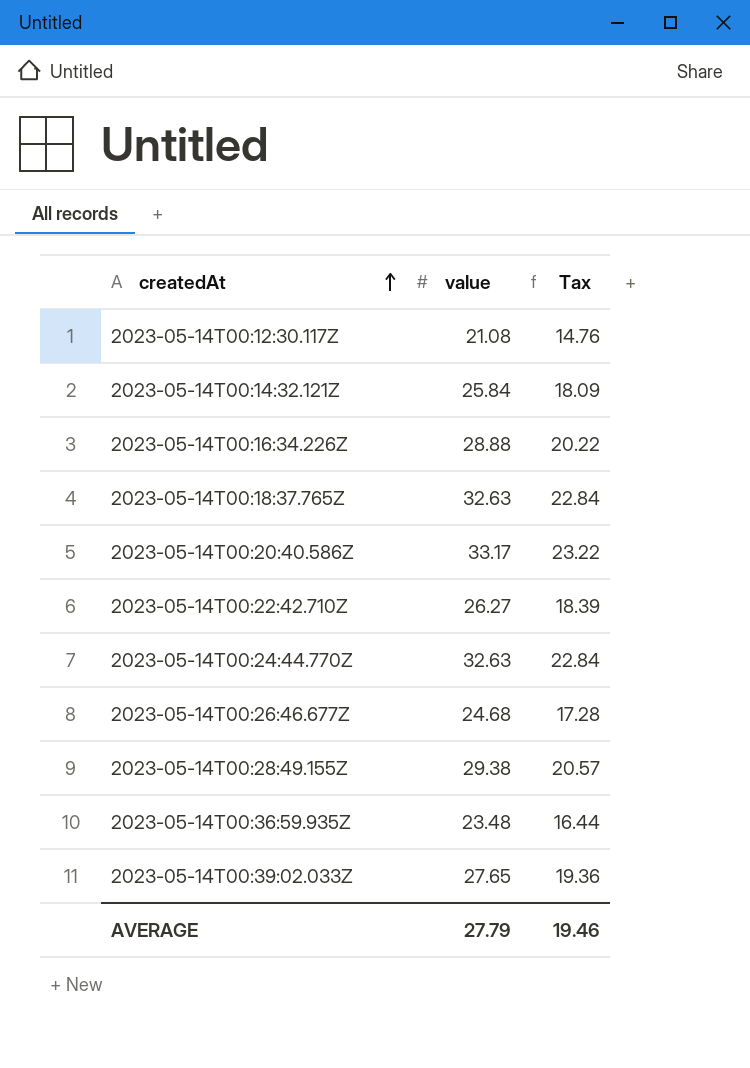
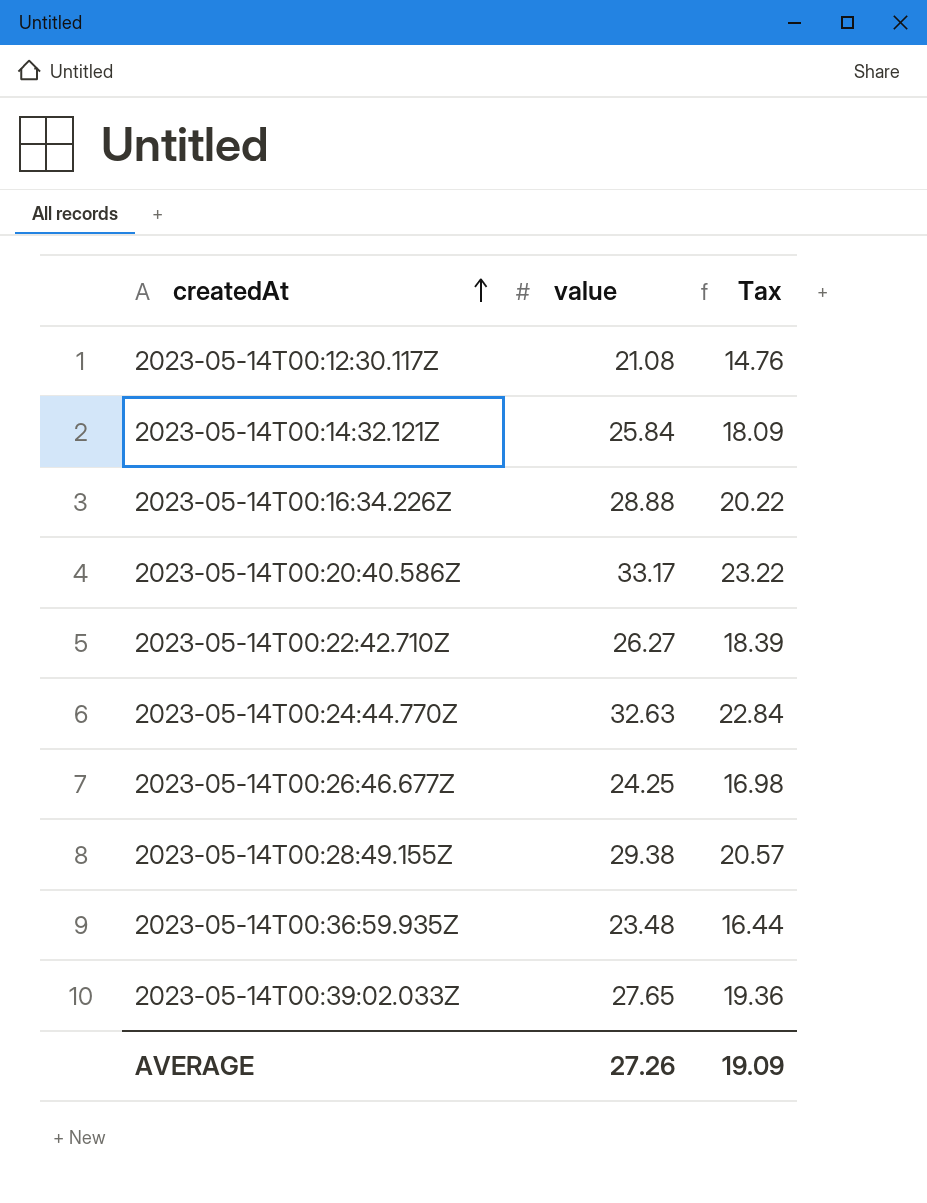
row 2023-05-14T00:18:37.765Z: 32.63 | 22.84 -> none
2023-05-14T00:26:46.677Z | value: 24.68 -> 24.25
2023-05-14T00:26:46.677Z | Tax: 17.28 -> 16.98
AVERAGE | value: 27.79 -> 27.26
AVERAGE | Tax: 19.46 -> 19.09

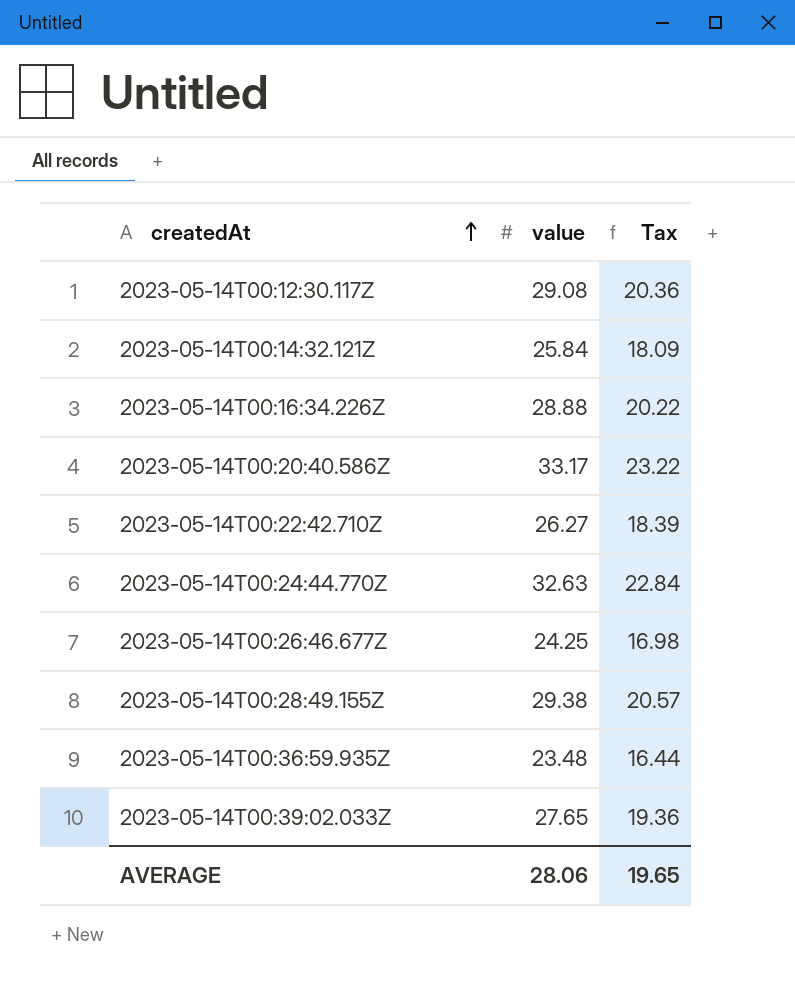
2023-05-14T00:12:30.117Z | value: 21.08 -> 29.08
2023-05-14T00:12:30.117Z | Tax: 14.76 -> 20.36
AVERAGE | value: 27.26 -> 28.06
AVERAGE | Tax: 19.09 -> 19.65

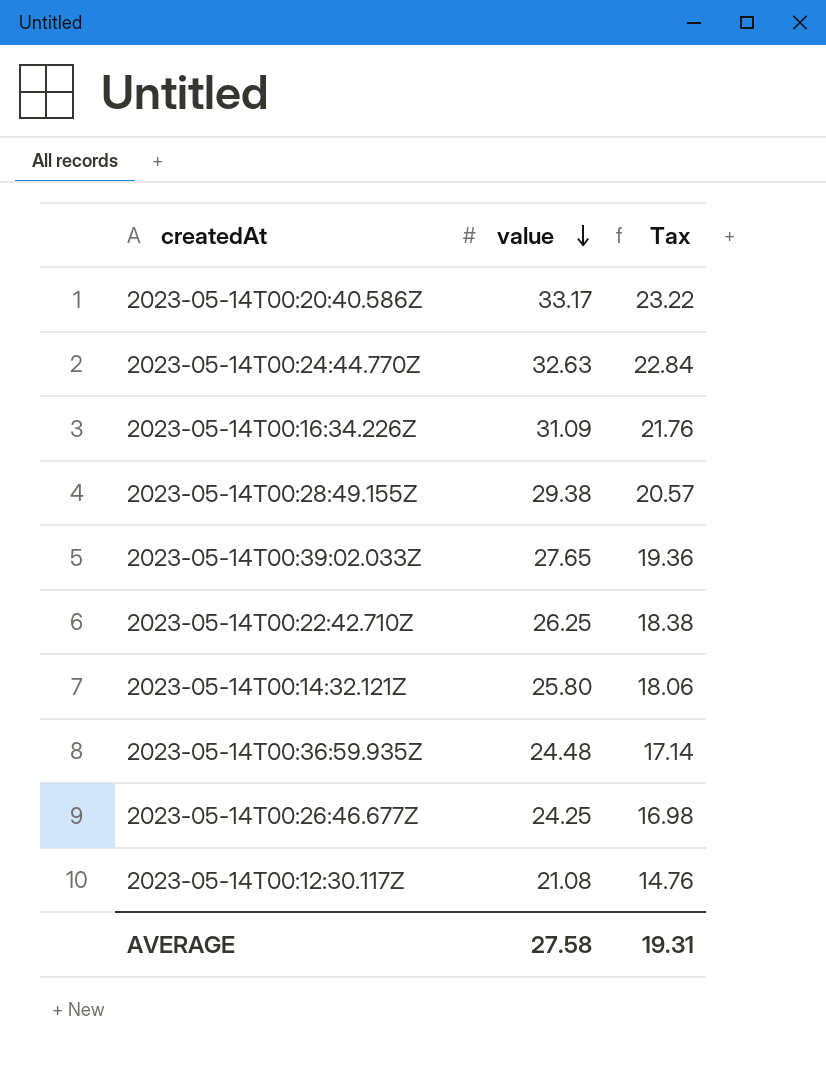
row order: createdAt ascending -> value descending
2023-05-14T00:16:34.226Z | value: 28.88 -> 31.09
2023-05-14T00:16:34.226Z | Tax: 20.22 -> 21.76
2023-05-14T00:22:42.710Z | value: 26.27 -> 26.25
2023-05-14T00:22:42.710Z | Tax: 18.39 -> 18.38
2023-05-14T00:14:32.121Z | value: 25.84 -> 25.80
2023-05-14T00:14:32.121Z | Tax: 18.09 -> 18.06
2023-05-14T00:36:59.935Z | value: 23.48 -> 24.48
2023-05-14T00:36:59.935Z | Tax: 16.44 -> 17.14
2023-05-14T00:12:30.117Z | value: 29.08 -> 21.08
2023-05-14T00:12:30.117Z | Tax: 20.36 -> 14.76
AVERAGE | value: 28.06 -> 27.58
AVERAGE | Tax: 19.65 -> 19.31

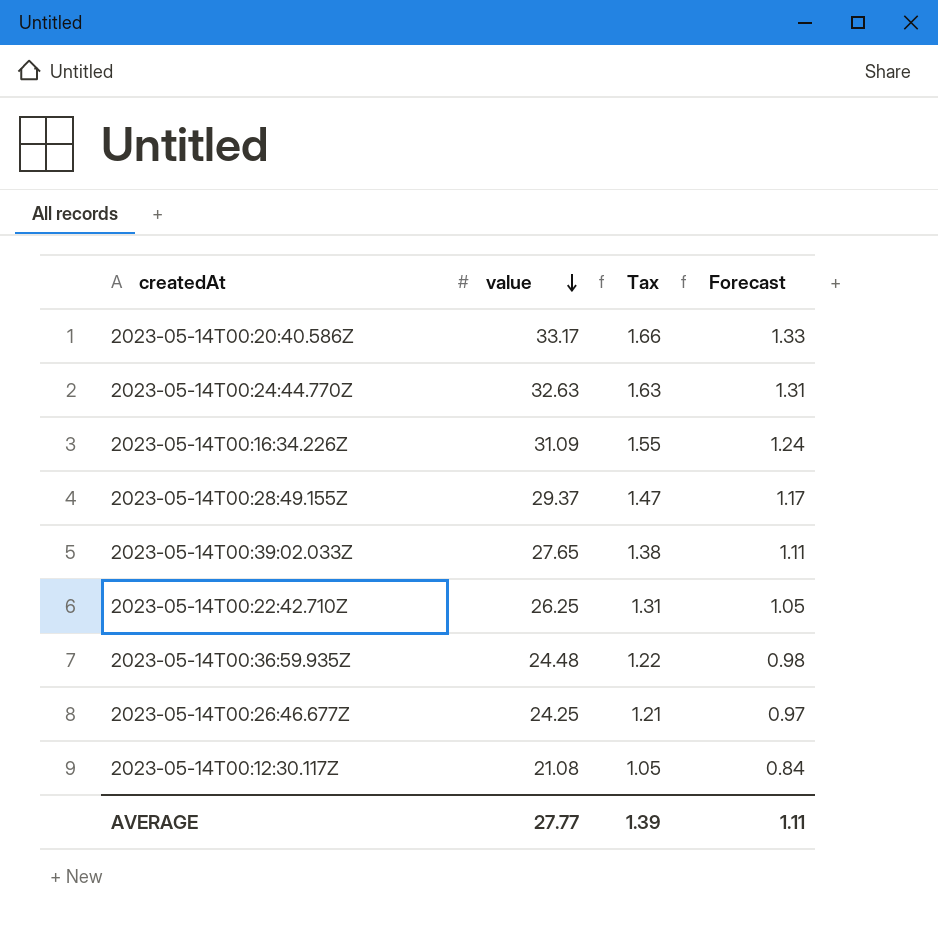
column Tax | formula: [value] * 0.7 -> [value] * 0.05
column Forecast | formula: none -> [value] * 0.04
row 2023-05-14T00:14:32.121Z: 25.80 | 18.06 -> none
2023-05-14T00:28:49.155Z | value: 29.38 -> 29.37
AVERAGE | value: 27.58 -> 27.77
AVERAGE | Tax: 19.31 -> 1.39

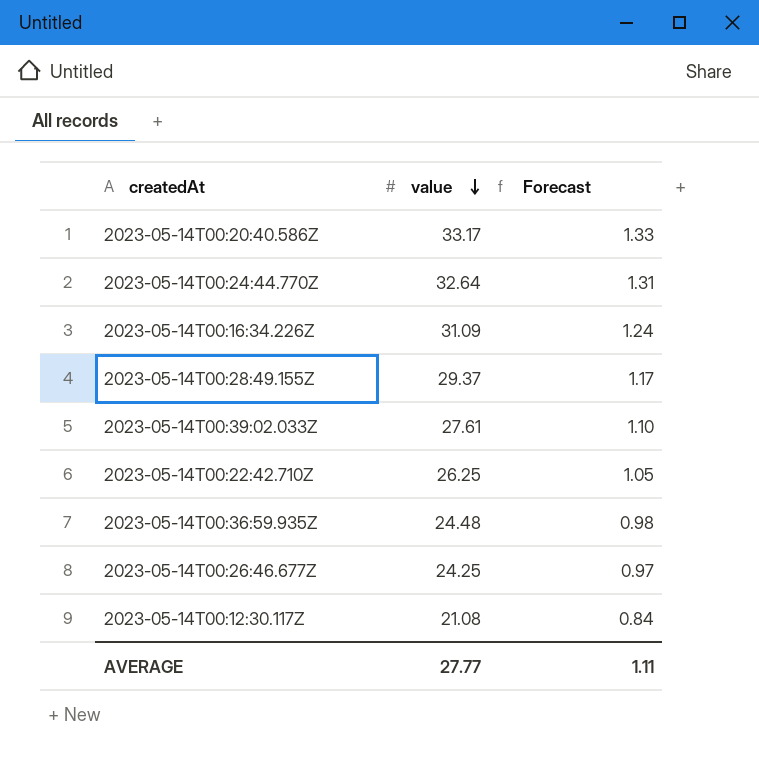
column Tax | formula: [value] * 0.05 -> none
2023-05-14T00:24:44.770Z | value: 32.63 -> 32.64
2023-05-14T00:39:02.033Z | value: 27.65 -> 27.61
2023-05-14T00:39:02.033Z | Forecast: 1.11 -> 1.10

